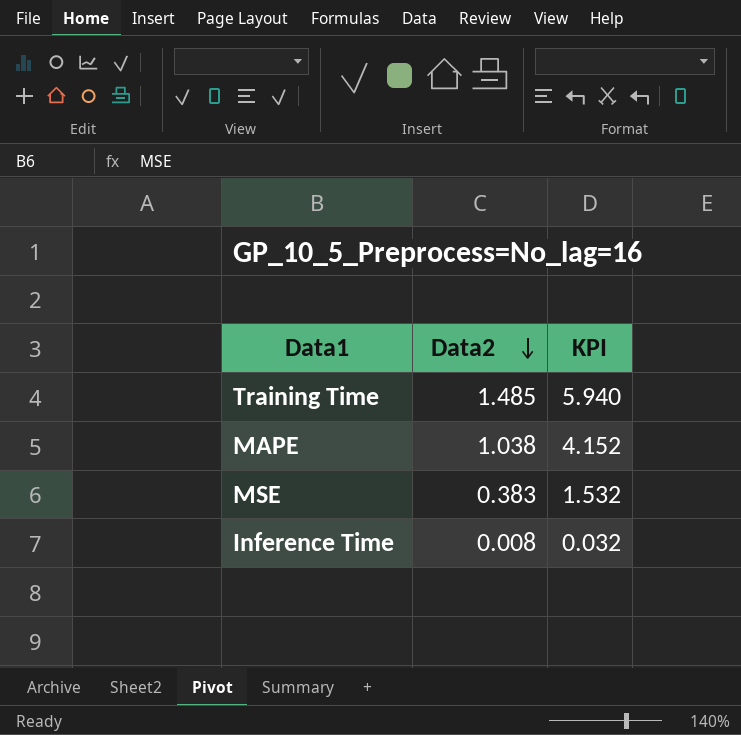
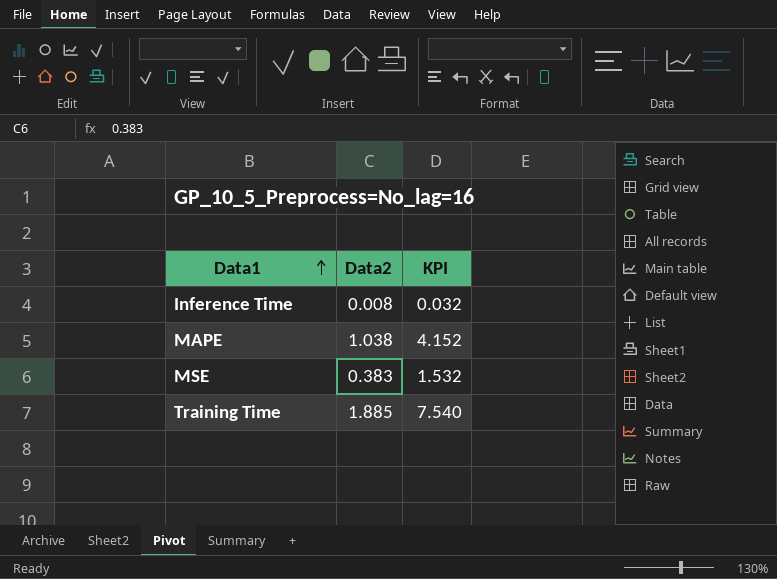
row order: Data2 descending -> Data1 ascending
Training Time | Data2: 1.485 -> 1.885
Training Time | KPI: 5.940 -> 7.540

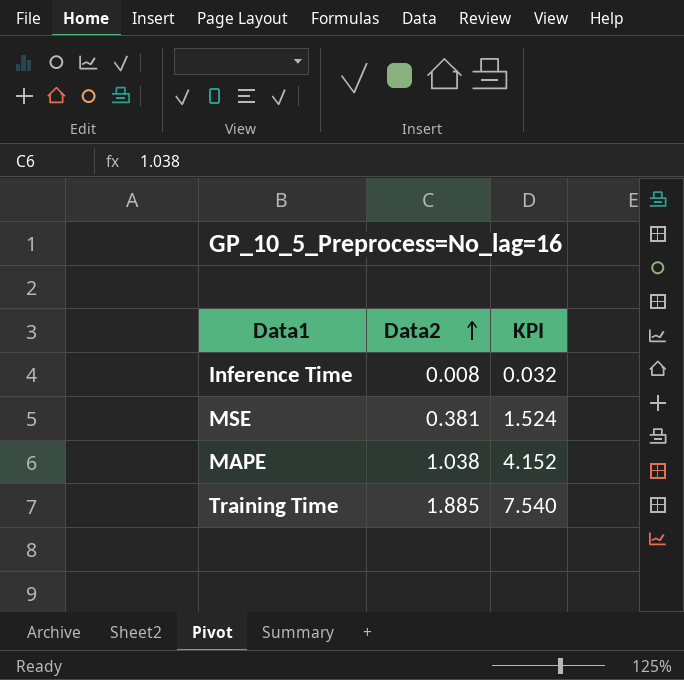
row order: Data1 ascending -> Data2 ascending
MSE | Data2: 0.383 -> 0.381
MSE | KPI: 1.532 -> 1.524

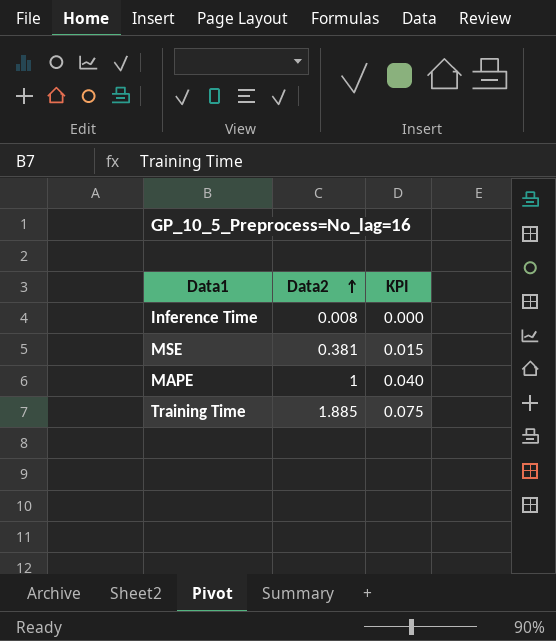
column KPI | formula: [Data2] * 4 -> [Data2] * 0.04
MAPE | Data2: 1.038 -> 1

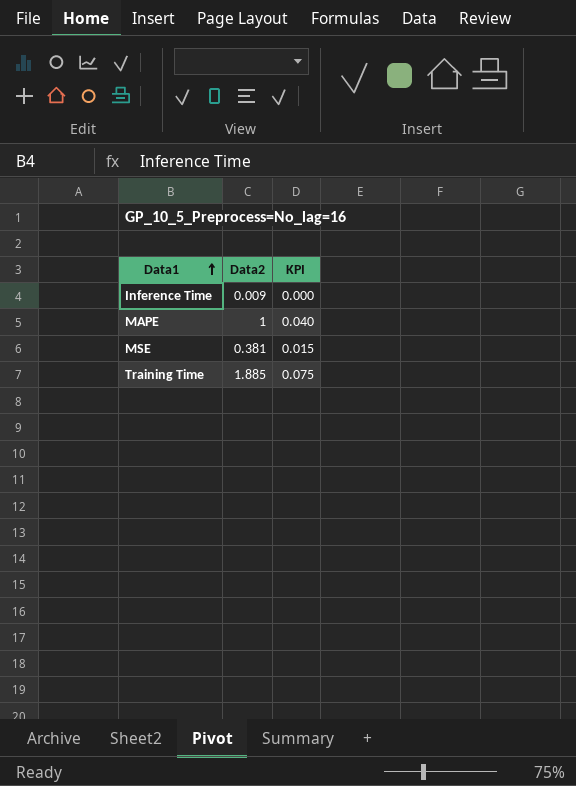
row order: Data2 ascending -> Data1 ascending
Inference Time | Data2: 0.008 -> 0.009

